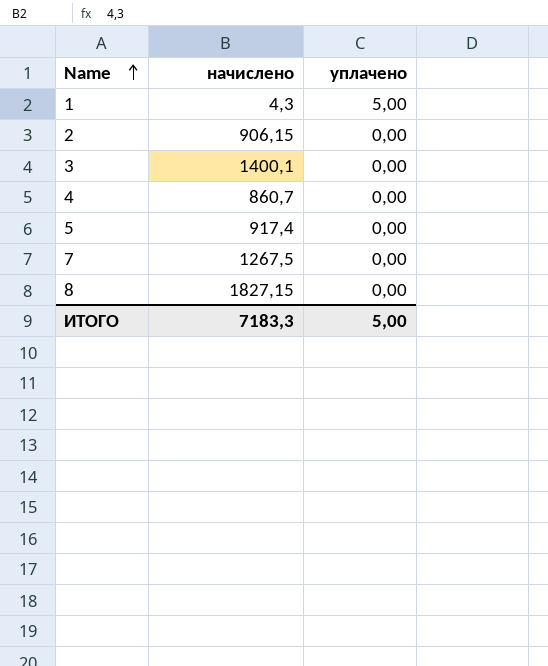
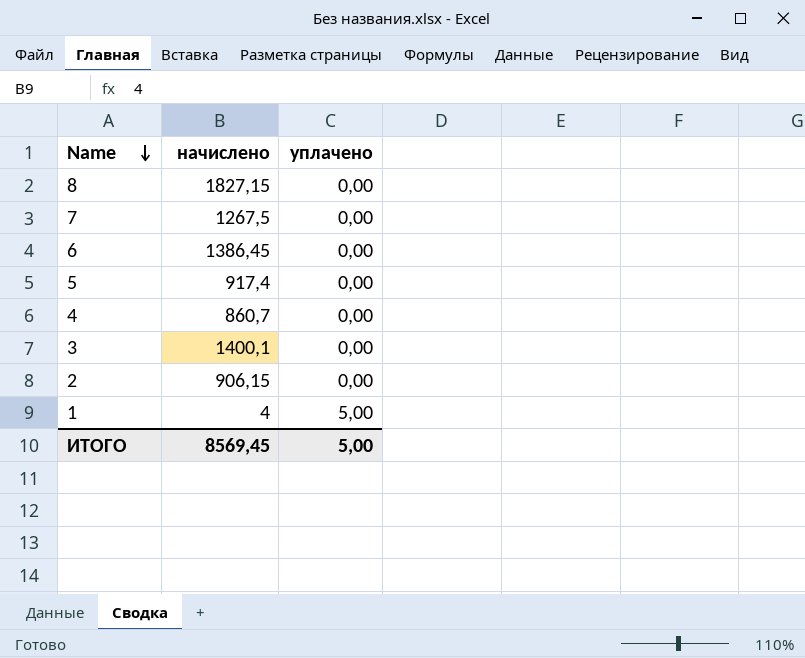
row order: Name ascending -> Name descending
row 6: none -> 1386,45 | 0,00
1 | начислено: 4,3 -> 4
ИТОГО | начислено: 7183,3 -> 8569,45

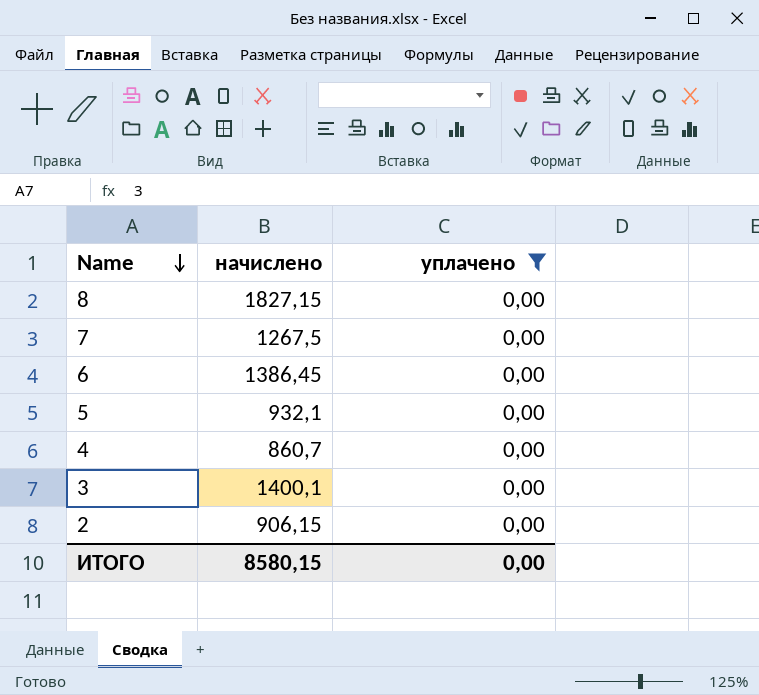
filter: none -> уплачено = 0,00
5 | начислено: 917,4 -> 932,1
ИТОГО | начислено: 8569,45 -> 8580,15
ИТОГО | уплачено: 5,00 -> 0,00

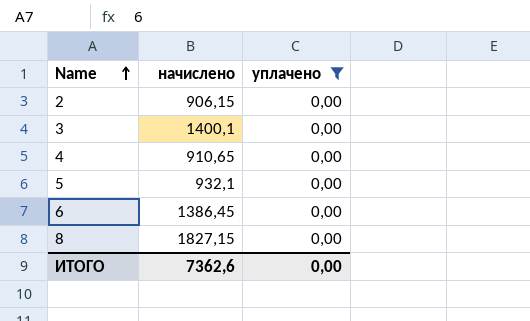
row order: Name descending -> Name ascending
row 7: 1267,5 | 0,00 -> none
4 | начислено: 860,7 -> 910,65
ИТОГО | начислено: 8580,15 -> 7362,6

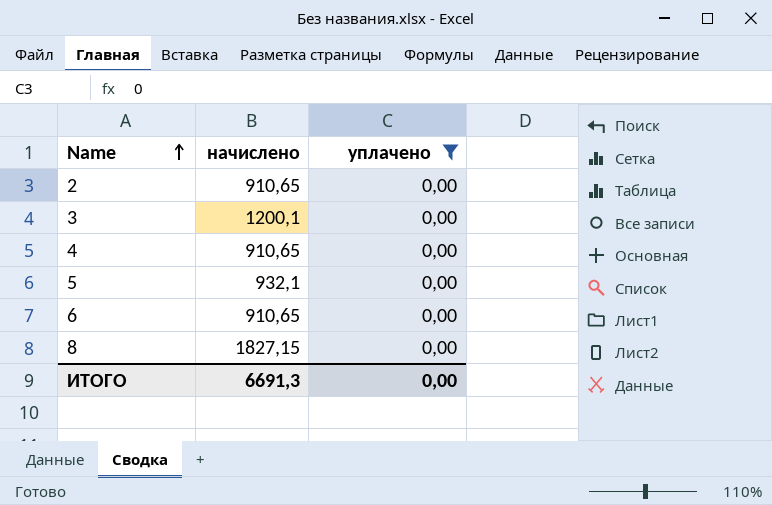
2 | начислено: 906,15 -> 910,65
3 | начислено: 1400,1 -> 1200,1
6 | начислено: 1386,45 -> 910,65
ИТОГО | начислено: 7362,6 -> 6691,3

